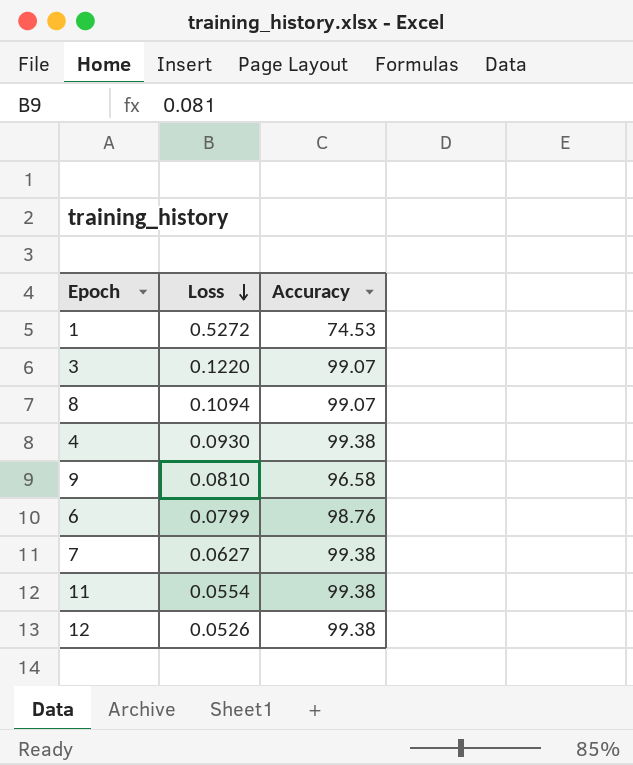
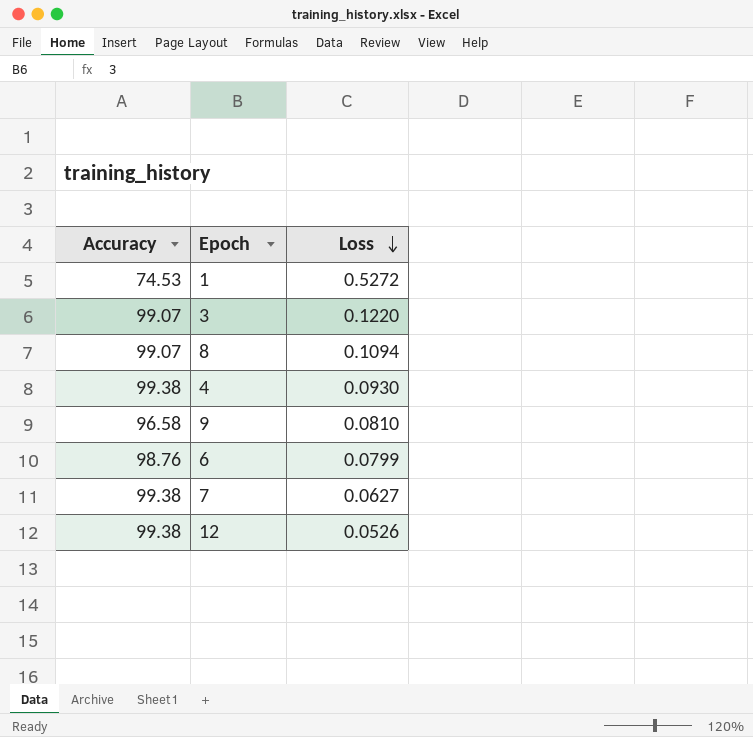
column Accuracy | position: 3 -> 1
row 11: 0.0554 | 99.38 -> none

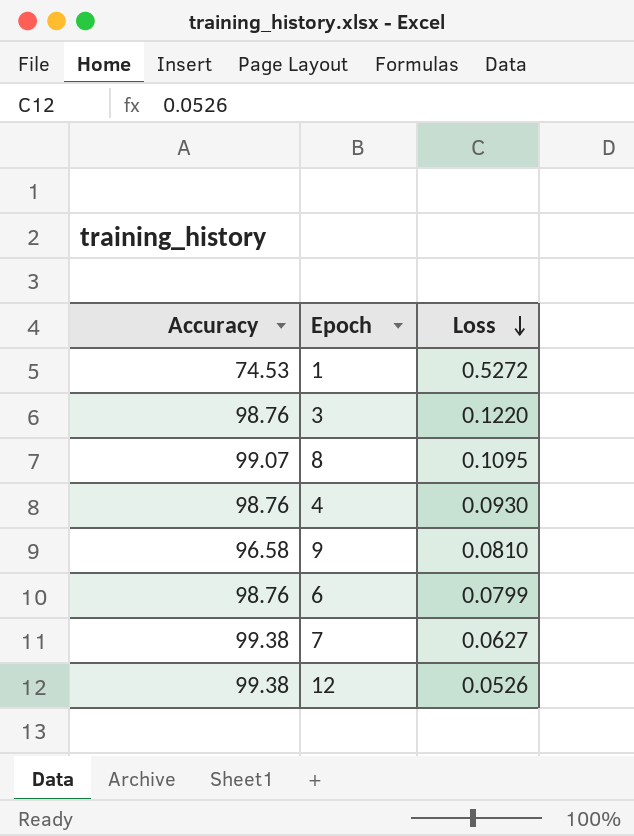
3 | Accuracy: 99.07 -> 98.76
8 | Loss: 0.1094 -> 0.1095
4 | Accuracy: 99.38 -> 98.76

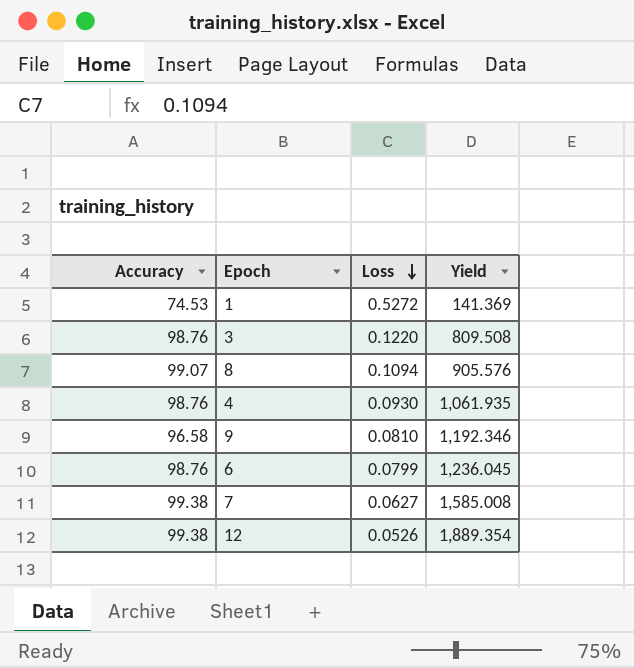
column Yield | formula: none -> [Accuracy] / [Loss]
8 | Loss: 0.1095 -> 0.1094

